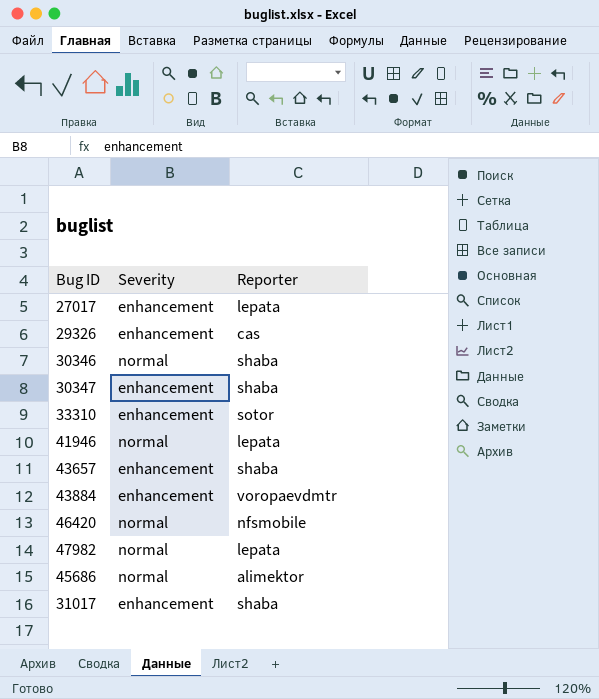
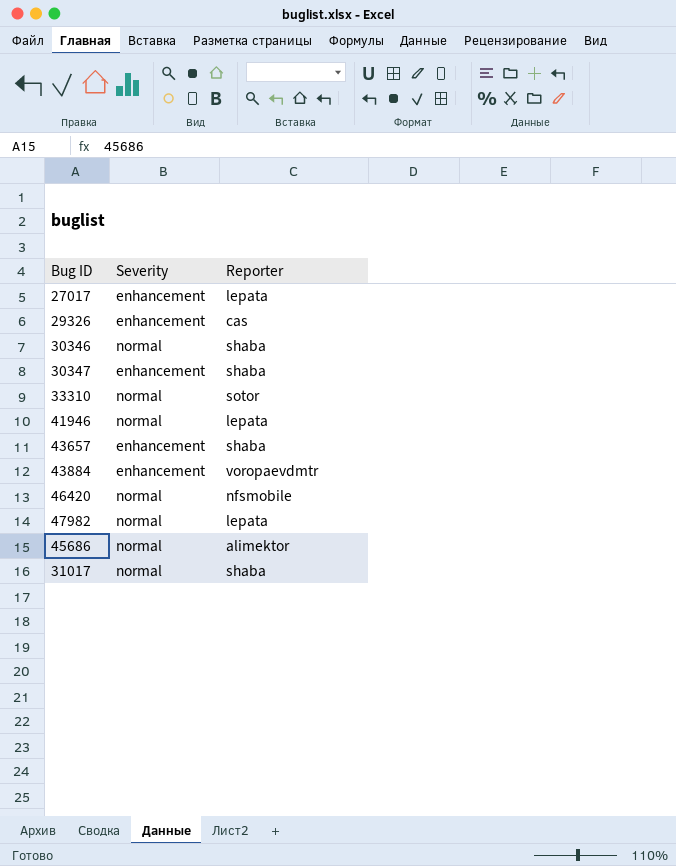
33310 | Severity: enhancement -> normal
31017 | Severity: enhancement -> normal

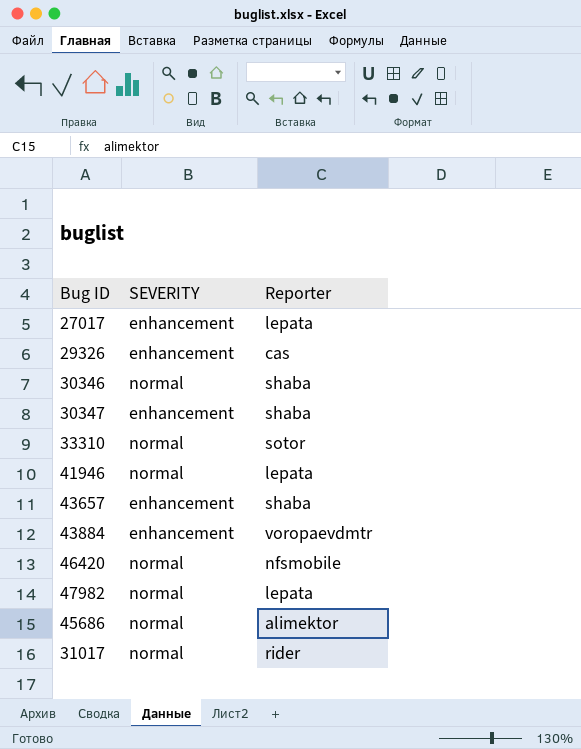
column name: Severity -> SEVERITY
31017 | Reporter: shaba -> rider

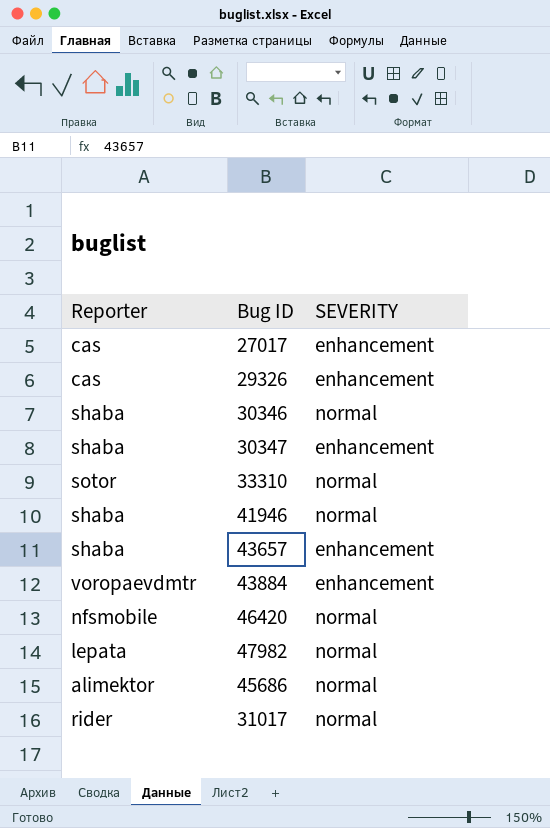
column Reporter | position: 3 -> 1
27017 | Reporter: lepata -> cas
41946 | Reporter: lepata -> shaba

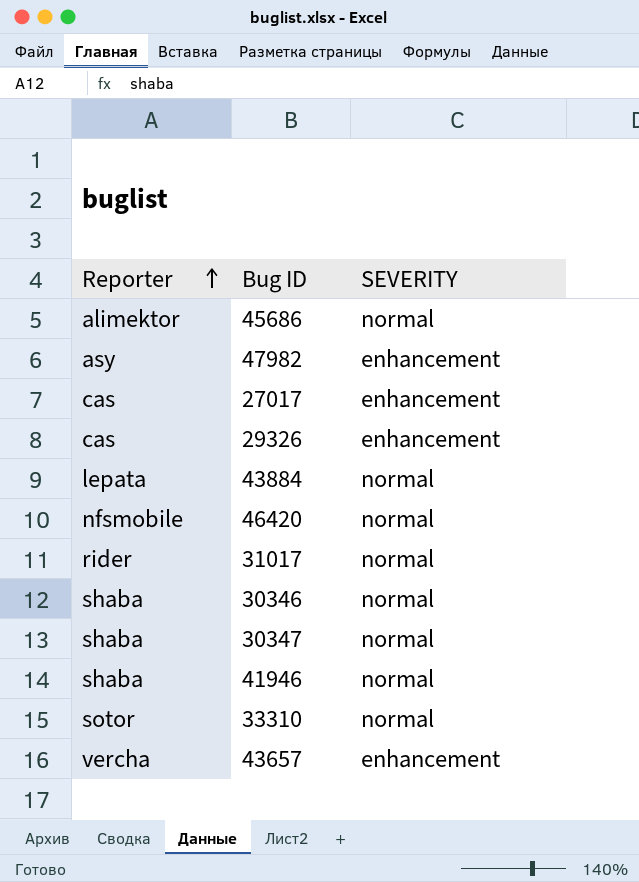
row order: none -> Reporter ascending
47982 | Reporter: lepata -> asy
47982 | SEVERITY: normal -> enhancement
43884 | Reporter: voropaevdmtr -> lepata
43884 | SEVERITY: enhancement -> normal
30347 | SEVERITY: enhancement -> normal
43657 | Reporter: shaba -> vercha

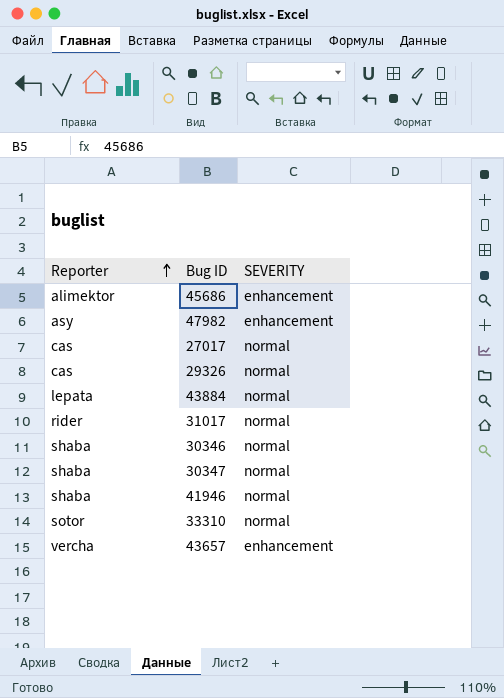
row 46420: nfsmobile | normal -> none
45686 | SEVERITY: normal -> enhancement
27017 | SEVERITY: enhancement -> normal
29326 | SEVERITY: enhancement -> normal

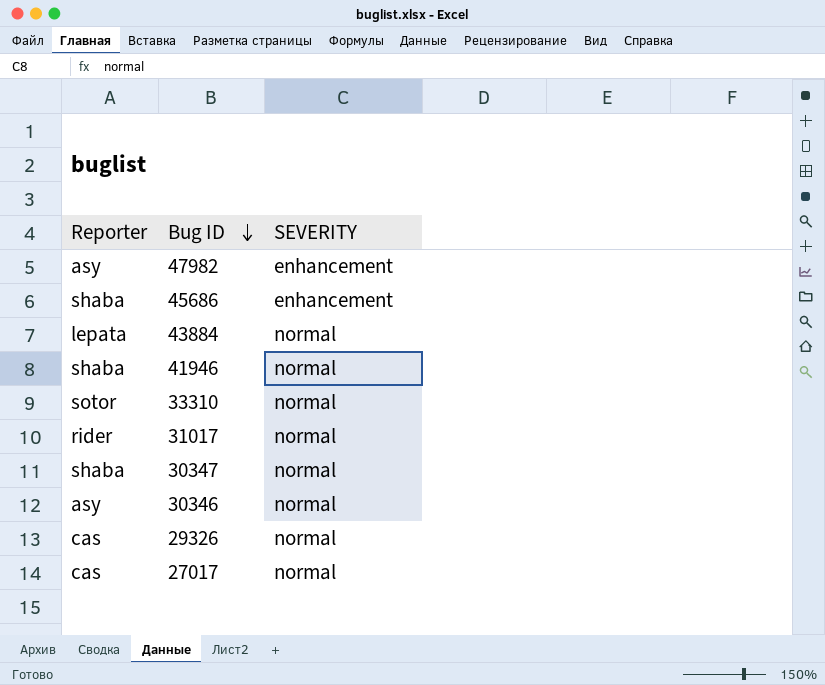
row order: Reporter ascending -> Bug ID descending
row 43657: vercha | enhancement -> none
45686 | Reporter: alimektor -> shaba
30346 | Reporter: shaba -> asy

